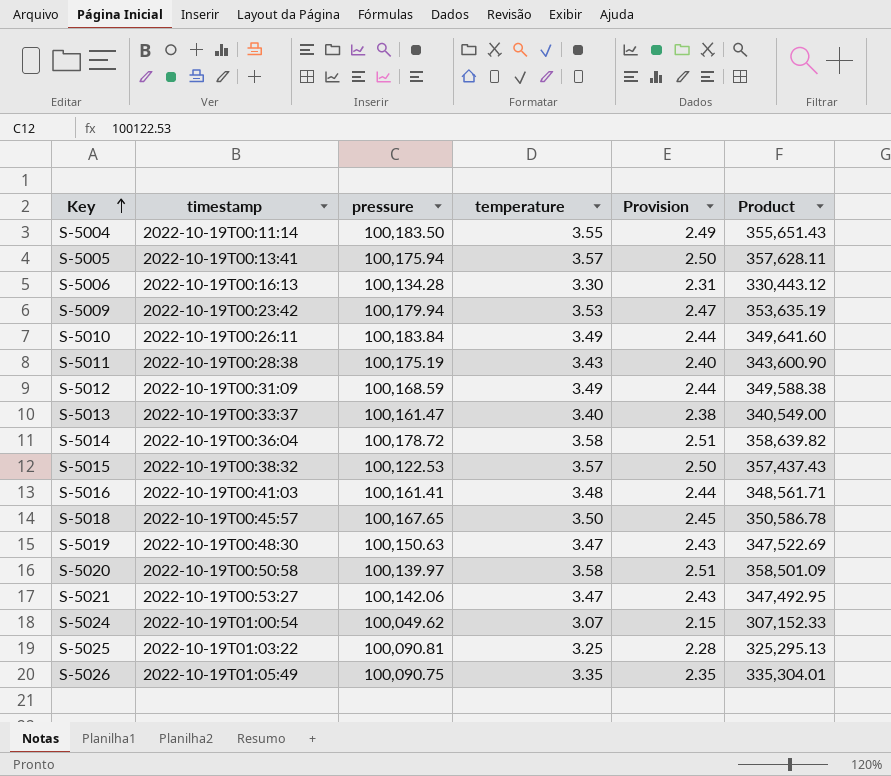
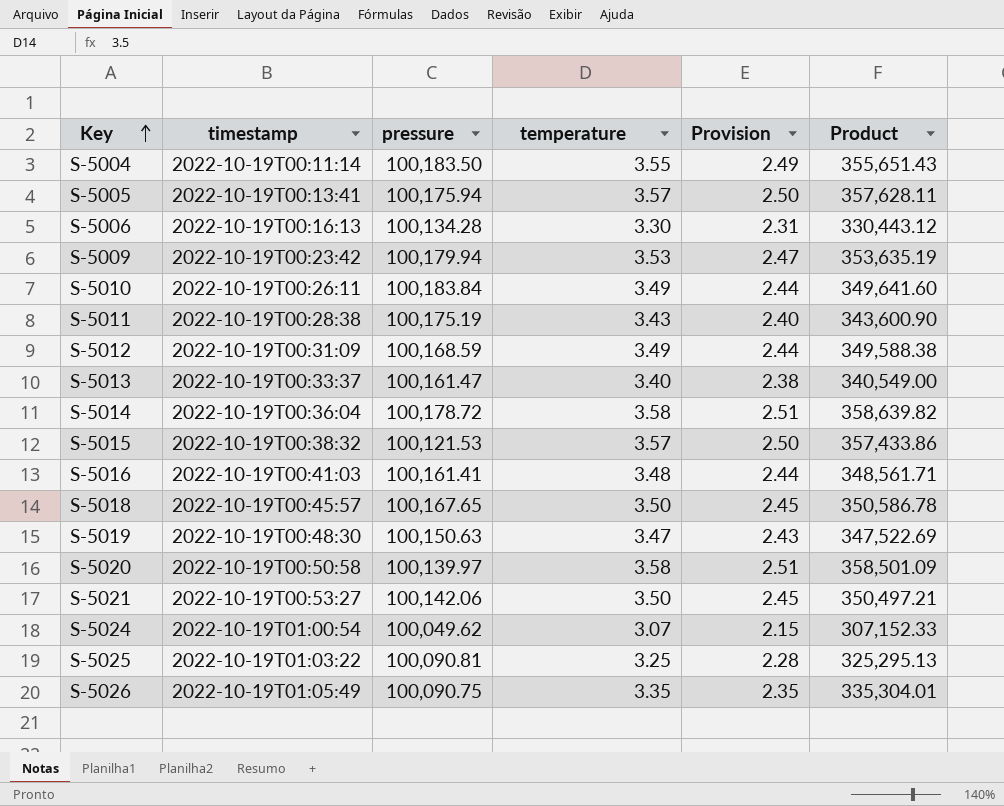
S-5015 | pressure: 100,122.53 -> 100,121.53
S-5015 | Product: 357,437.43 -> 357,433.86
S-5021 | temperature: 3.47 -> 3.50
S-5021 | Provision: 2.43 -> 2.45
S-5021 | Product: 347,492.95 -> 350,497.21

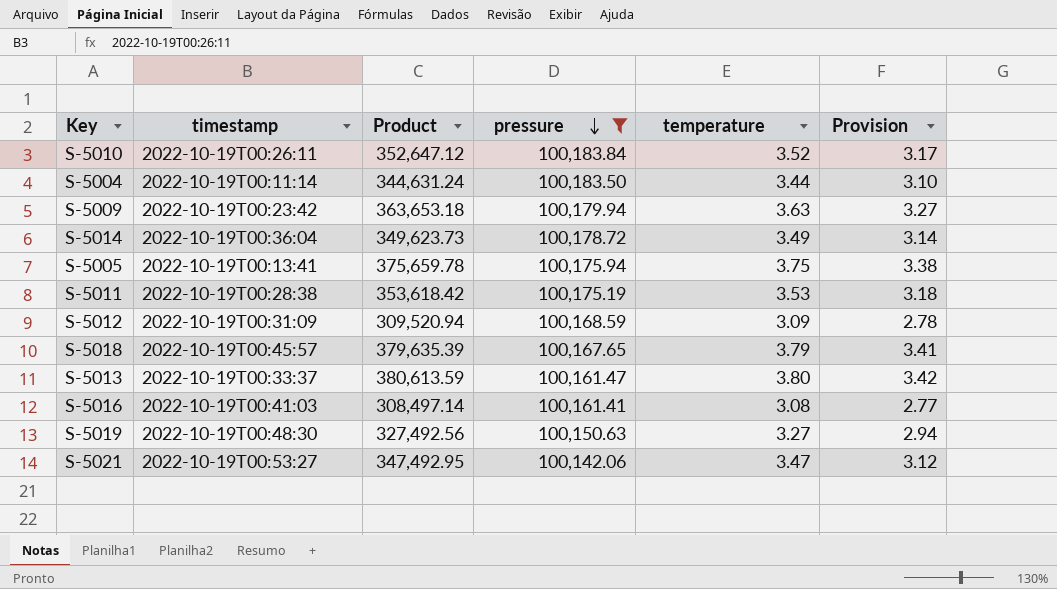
filter: none -> pressure >= 100,142.06
row order: Key ascending -> pressure descending
column Product | position: 6 -> 3
column Provision | formula: [temperature] * 0.7 -> [temperature] * 0.9
S-5010 | Product: 349,641.60 -> 352,647.12
S-5010 | temperature: 3.49 -> 3.52
S-5004 | Product: 355,651.43 -> 344,631.24
S-5004 | temperature: 3.55 -> 3.44
S-5009 | Product: 353,635.19 -> 363,653.18
S-5009 | temperature: 3.53 -> 3.63
S-5014 | Product: 358,639.82 -> 349,623.73
S-5014 | temperature: 3.58 -> 3.49
S-5005 | Product: 357,628.11 -> 375,659.78
S-5005 | temperature: 3.57 -> 3.75
S-5011 | Product: 343,600.90 -> 353,618.42
S-5011 | temperature: 3.43 -> 3.53
S-5012 | Product: 349,588.38 -> 309,520.94
S-5012 | temperature: 3.49 -> 3.09
S-5018 | Product: 350,586.78 -> 379,635.39
S-5018 | temperature: 3.50 -> 3.79
S-5013 | Product: 340,549.00 -> 380,613.59
S-5013 | temperature: 3.40 -> 3.80
S-5016 | Product: 348,561.71 -> 308,497.14
S-5016 | temperature: 3.48 -> 3.08
S-5019 | Product: 347,522.69 -> 327,492.56
S-5019 | temperature: 3.47 -> 3.27
S-5021 | Product: 350,497.21 -> 347,492.95
S-5021 | temperature: 3.50 -> 3.47

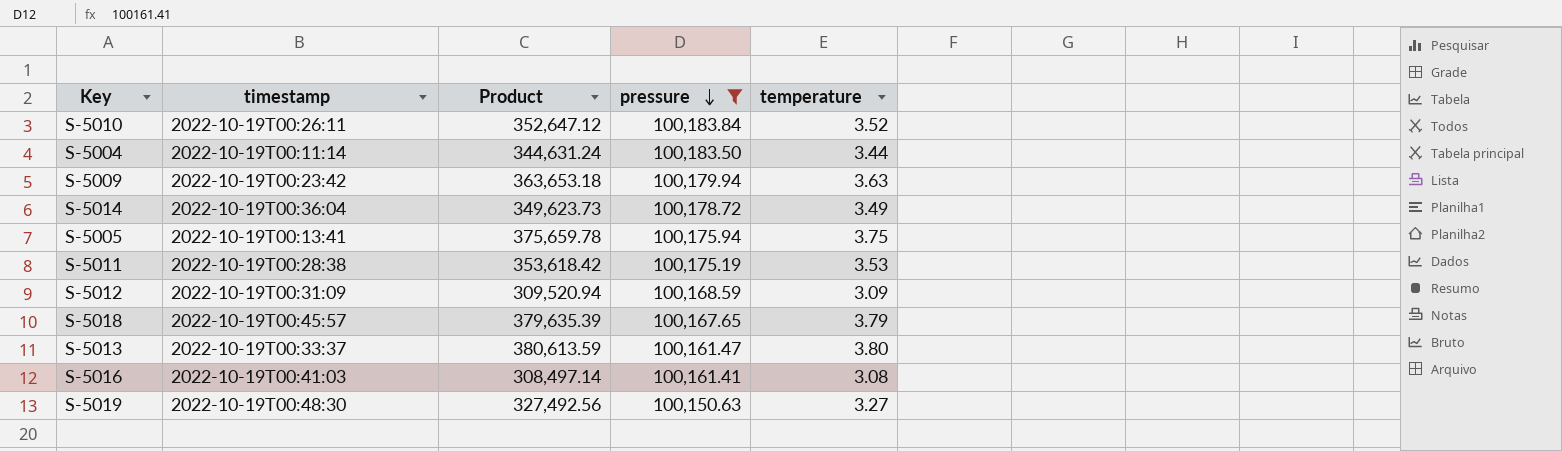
column Provision | formula: [temperature] * 0.9 -> none
row S-5021: 2022-10-19T00:53:27 | 347,492.95 | 100,142.06 | 3.47 | 3.12 -> none

